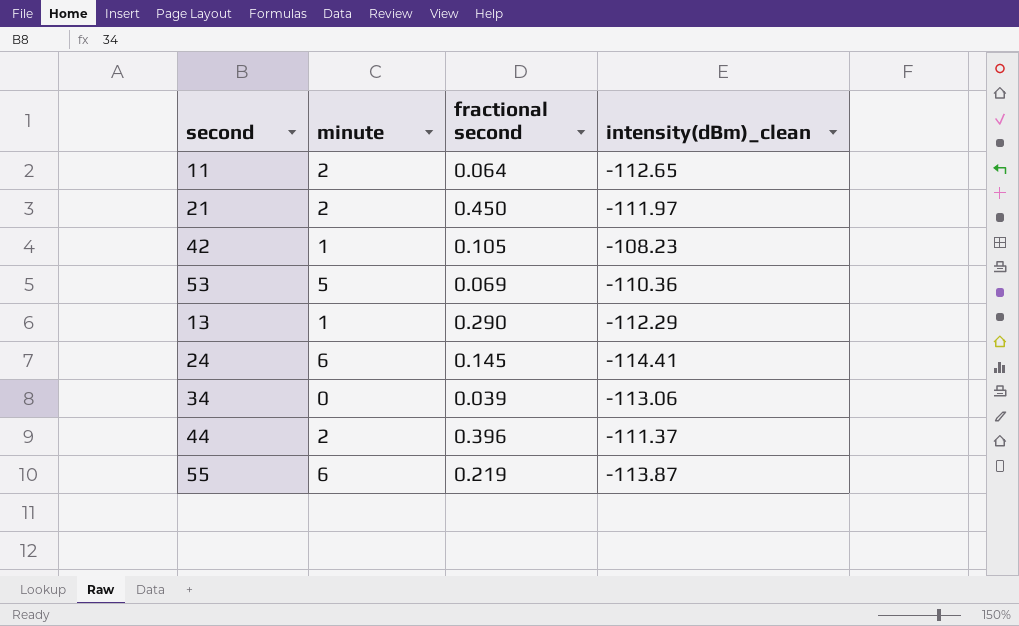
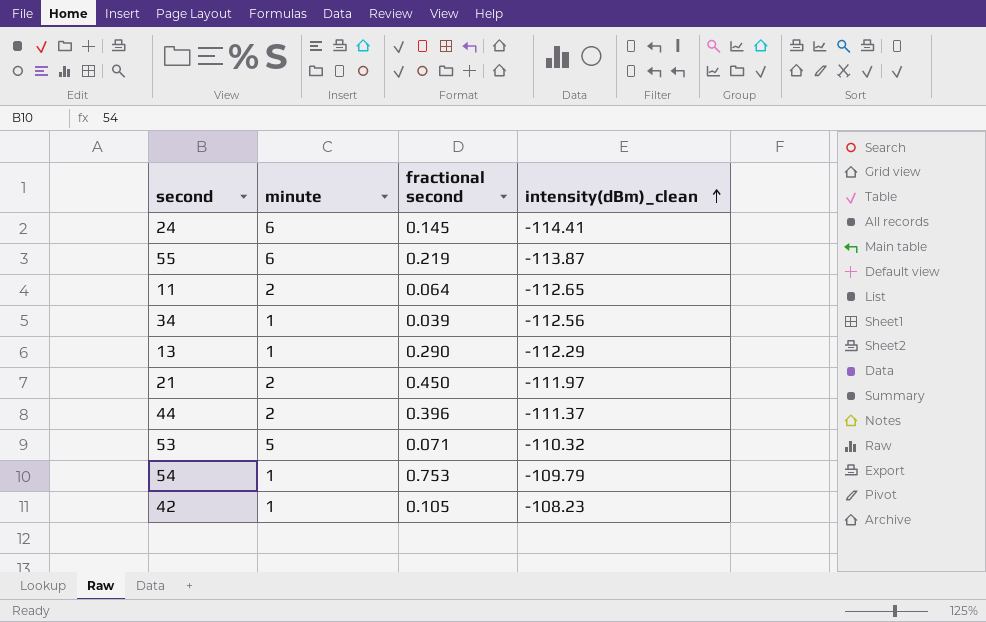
row order: none -> intensity(dBm)_clean ascending
34 | minute: 0 -> 1
34 | intensity(dBm)_clean: -113.06 -> -112.56
53 | fractional second: 0.069 -> 0.071
53 | intensity(dBm)_clean: -110.36 -> -110.32
row 54: none -> 1 | 0.753 | -109.79

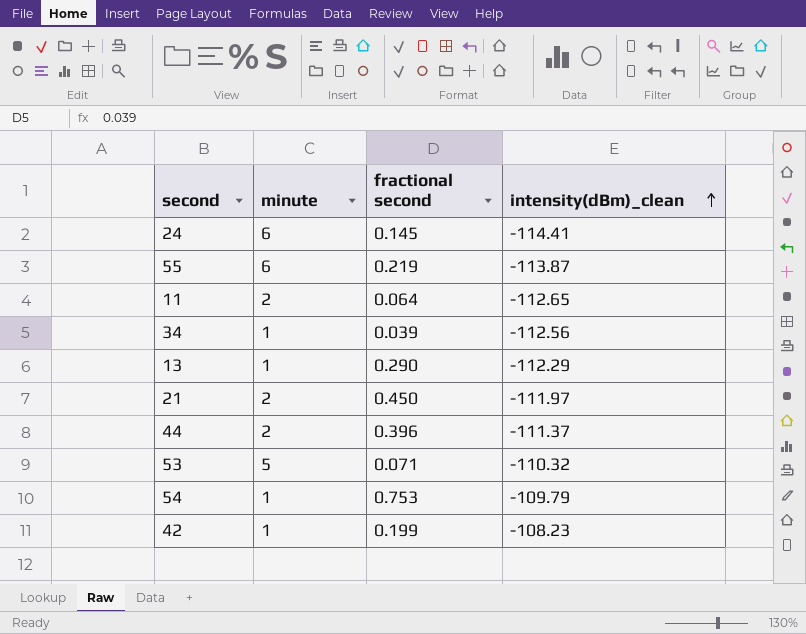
42 | fractional second: 0.105 -> 0.199

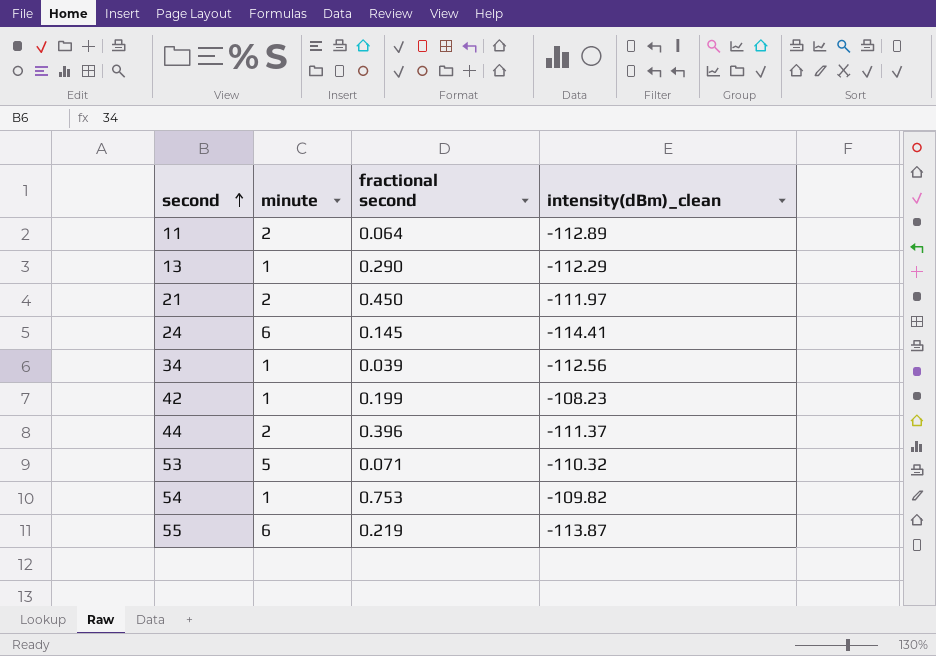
row order: intensity(dBm)_clean ascending -> second ascending
11 | intensity(dBm)_clean: -112.65 -> -112.89
54 | intensity(dBm)_clean: -109.79 -> -109.82

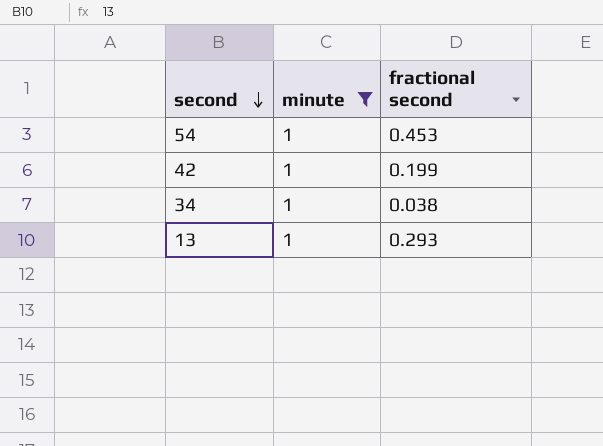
filter: none -> minute = 1
row order: second ascending -> second descending
column intensity(dBm)_clean | position: 4 -> none
54 | fractional second: 0.753 -> 0.453
34 | fractional second: 0.039 -> 0.038
13 | fractional second: 0.290 -> 0.293

